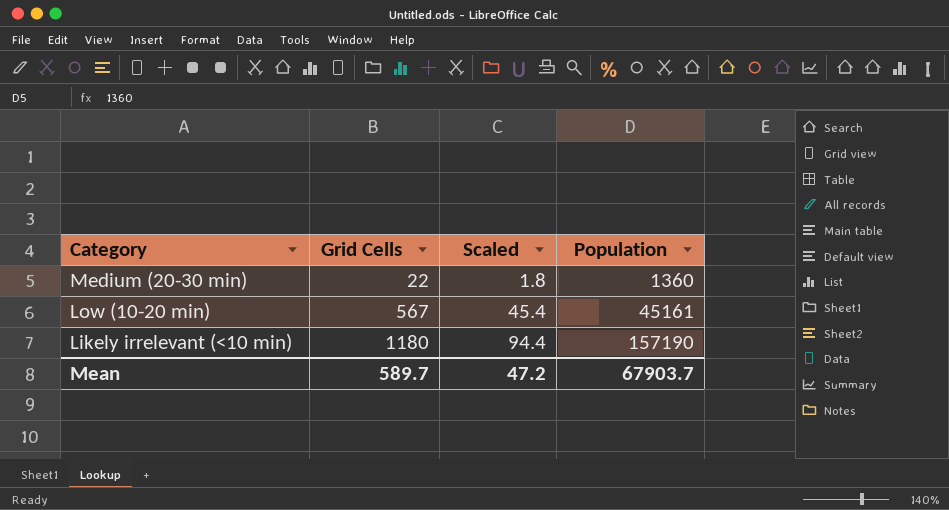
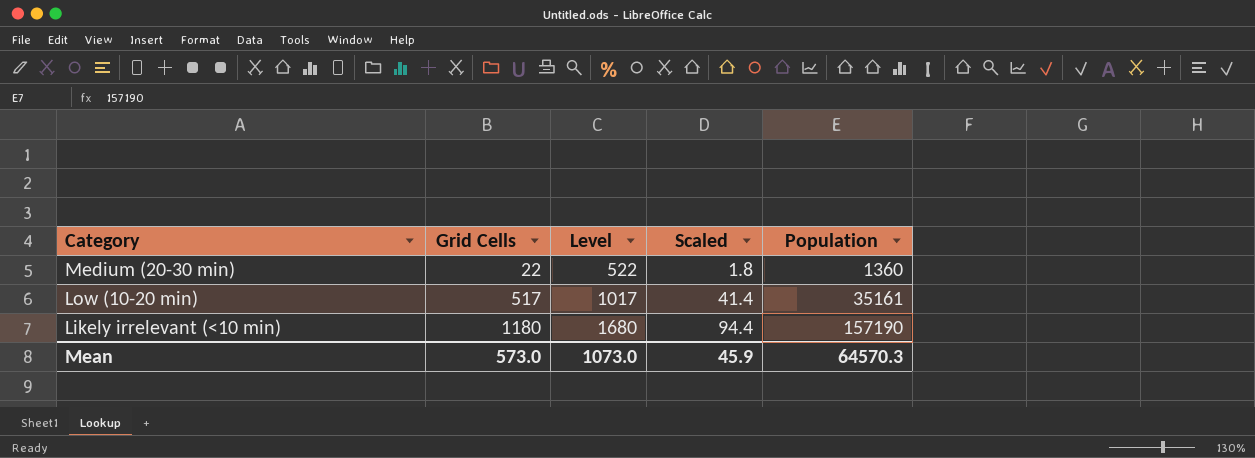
column Level | formula: none -> [Grid Cells] + 500
Low (10-20 min) | Grid Cells: 567 -> 517
Low (10-20 min) | Scaled: 45.4 -> 41.4
Low (10-20 min) | Population: 45161 -> 35161
Mean | Grid Cells: 589.7 -> 573.0
Mean | Scaled: 47.2 -> 45.9
Mean | Population: 67903.7 -> 64570.3

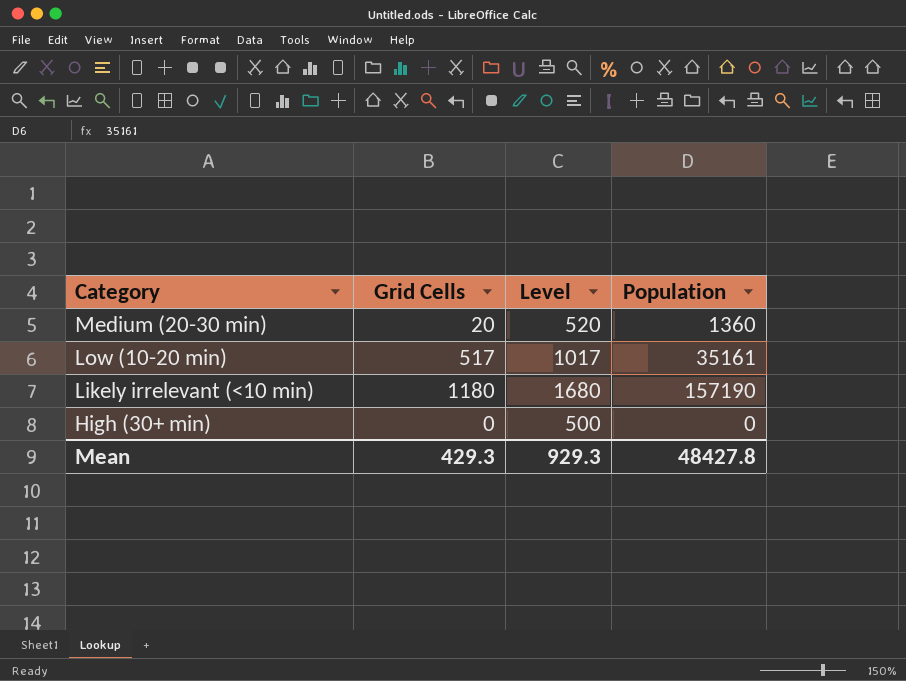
column Scaled | formula: [Grid Cells] * 0.08 -> none
Medium (20-30 min) | Grid Cells: 22 -> 20
Medium (20-30 min) | Level: 522 -> 520
row High (30+ min): none -> 0 | 500 | 0
Mean | Grid Cells: 573.0 -> 429.3
Mean | Level: 1073.0 -> 929.3
Mean | Population: 64570.3 -> 48427.8

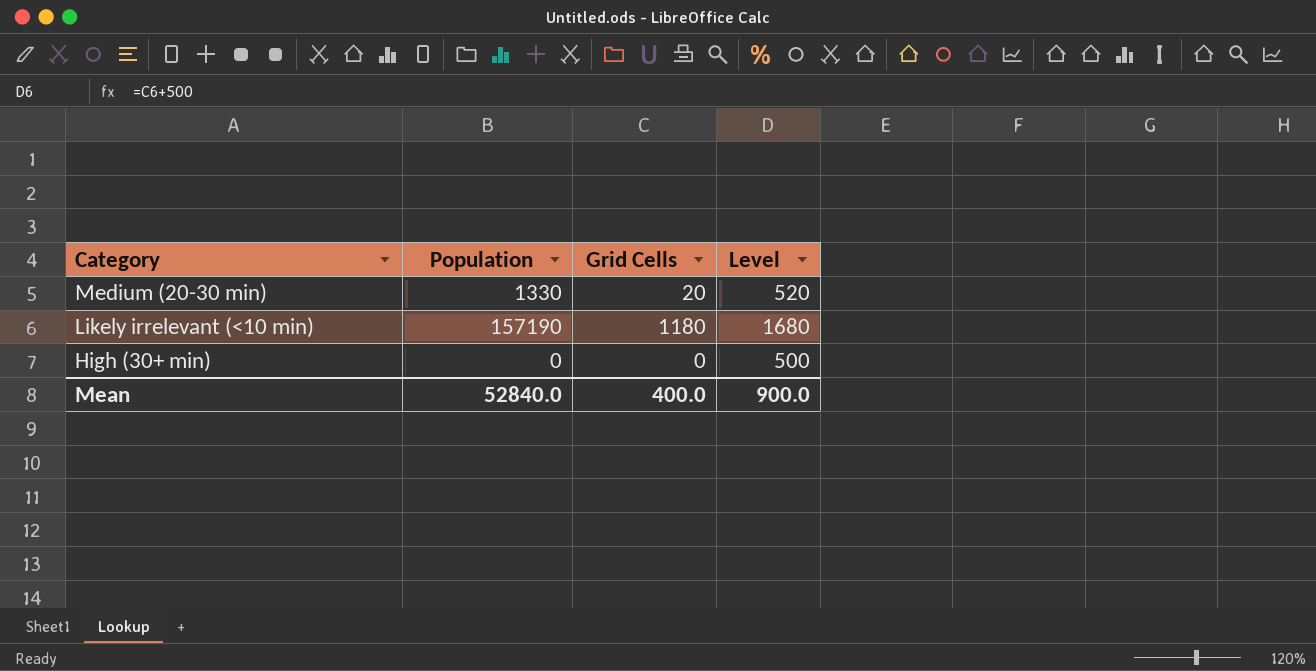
column Population | position: 4 -> 2
row Low (10-20 min): 517 | 1017 | 35161 -> none
Medium (20-30 min) | Population: 1360 -> 1330
Mean | Population: 48427.8 -> 52840.0
Mean | Grid Cells: 429.3 -> 400.0
Mean | Level: 929.3 -> 900.0

